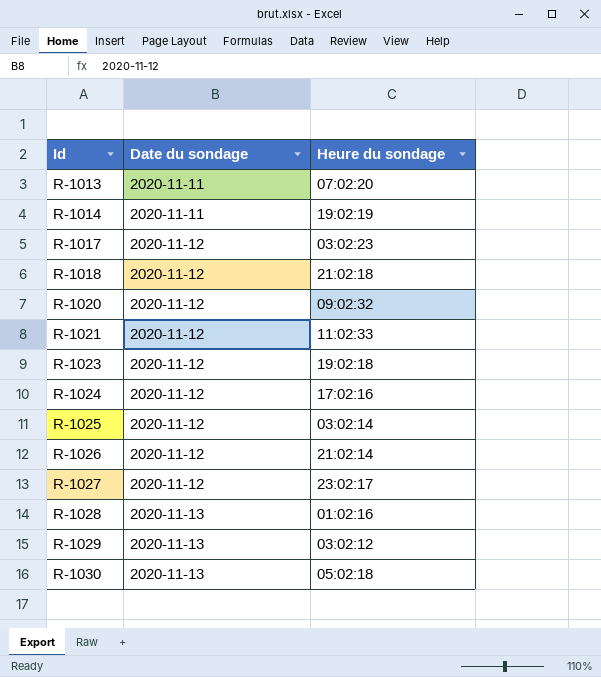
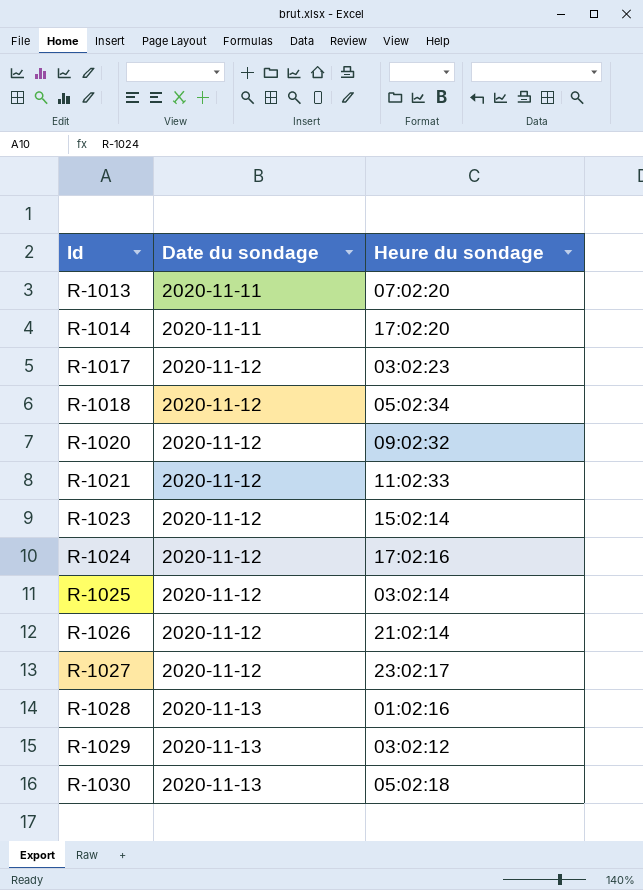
R-1014 | Heure du sondage: 19:02:19 -> 17:02:20
R-1018 | Heure du sondage: 21:02:18 -> 05:02:34
R-1023 | Heure du sondage: 19:02:18 -> 15:02:14

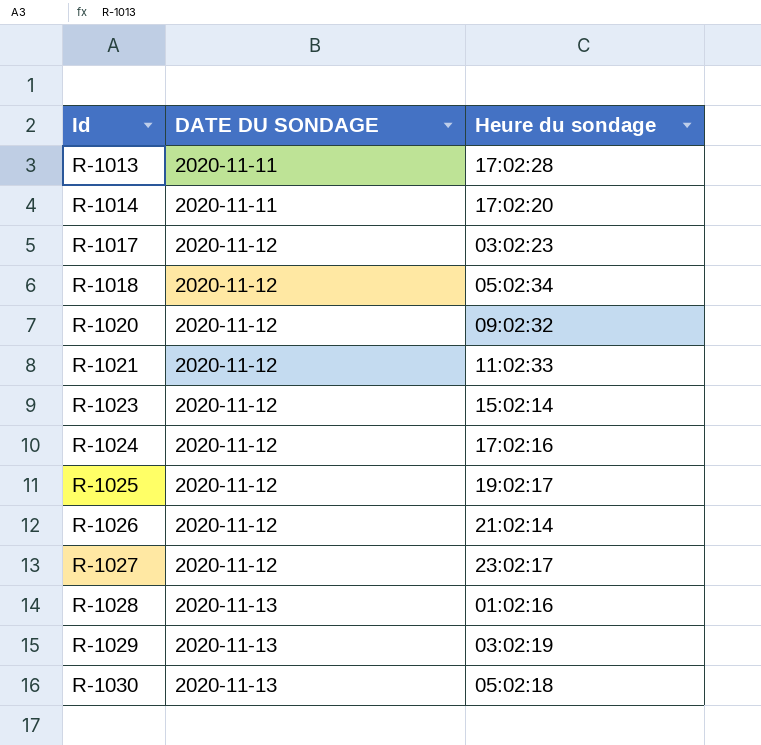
column name: Date du sondage -> DATE DU SONDAGE
R-1013 | Heure du sondage: 07:02:20 -> 17:02:28
R-1025 | Heure du sondage: 03:02:14 -> 19:02:17
R-1029 | Heure du sondage: 03:02:12 -> 03:02:19

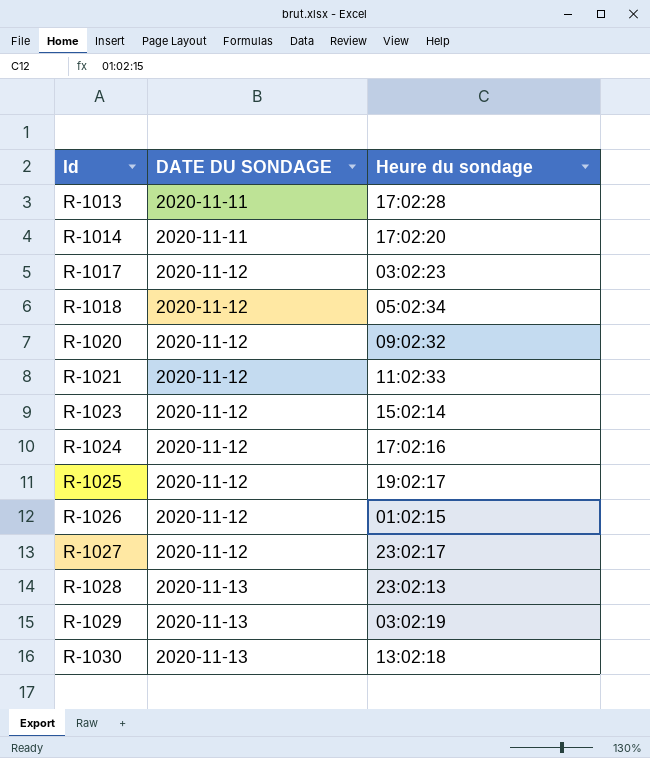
R-1026 | Heure du sondage: 21:02:14 -> 01:02:15
R-1028 | Heure du sondage: 01:02:16 -> 23:02:13
R-1030 | Heure du sondage: 05:02:18 -> 13:02:18

